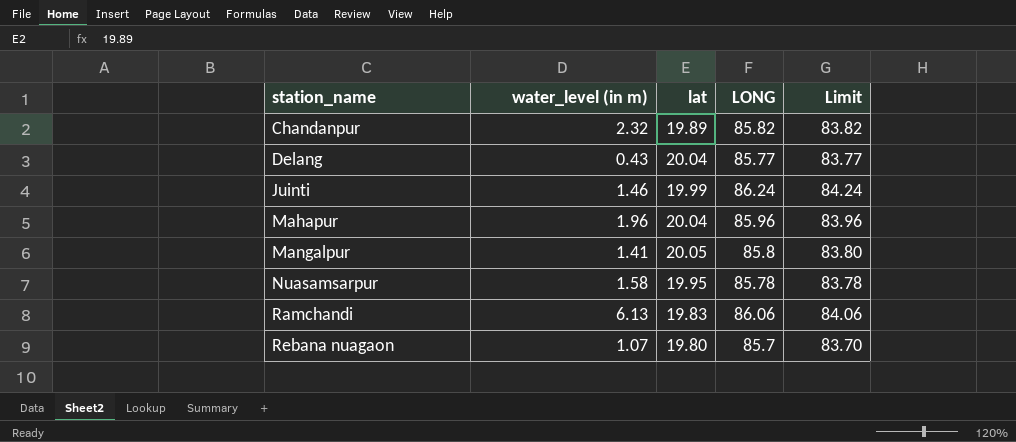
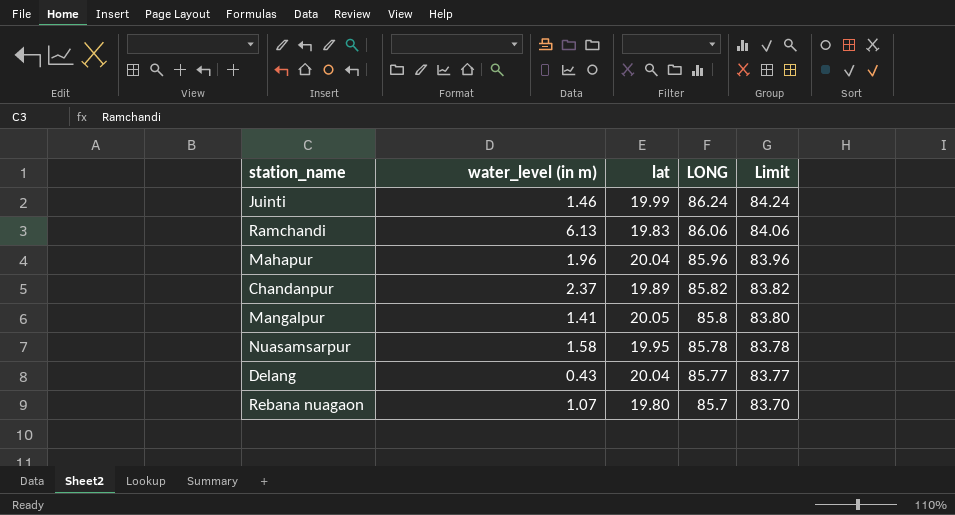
row order: station_name ascending -> LONG descending
Chandanpur | water_level (in m): 2.32 -> 2.37

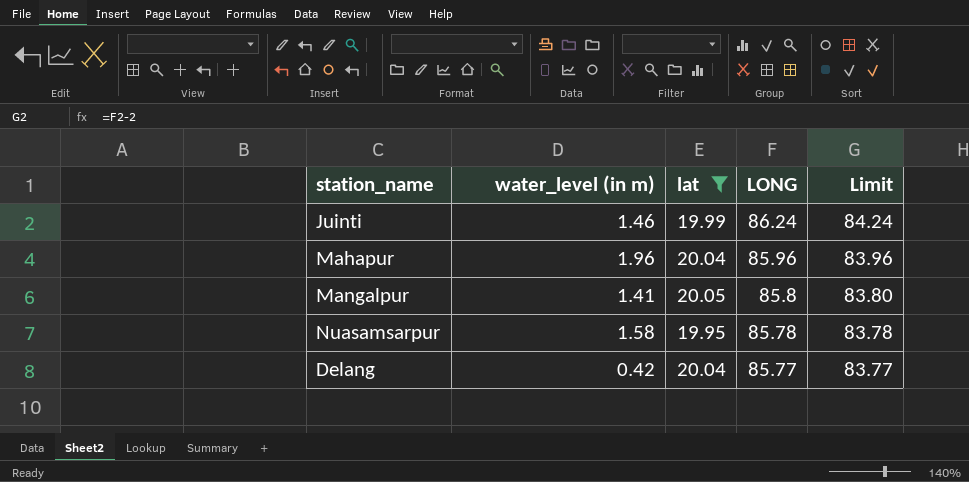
filter: none -> lat >= 19.95
Delang | water_level (in m): 0.43 -> 0.42

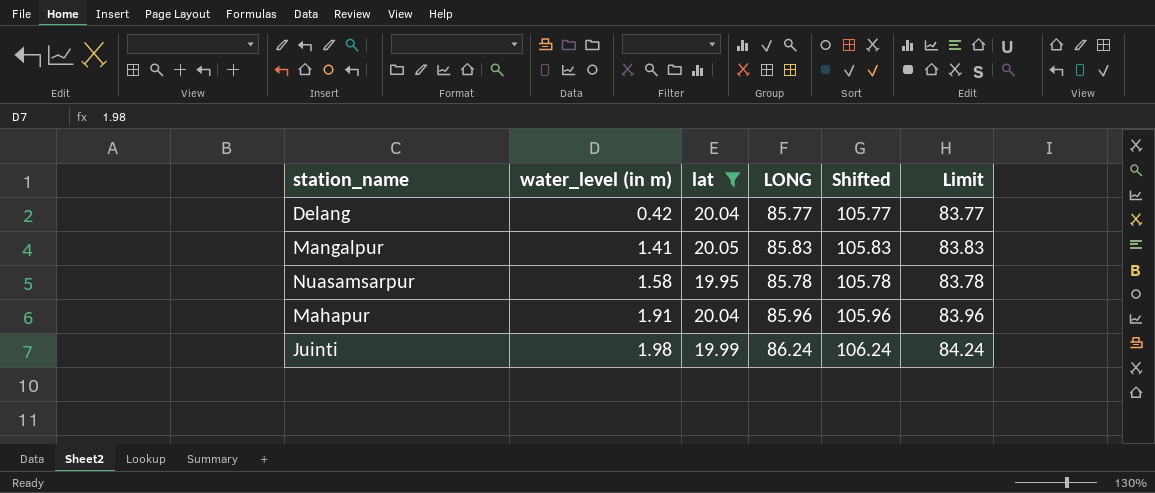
row order: LONG descending -> water_level (in m) ascending
column Shifted | formula: none -> [LONG] + 20
Mangalpur | LONG: 85.8 -> 85.83
Mangalpur | Limit: 83.80 -> 83.83
Mahapur | water_level (in m): 1.96 -> 1.91
Juinti | water_level (in m): 1.46 -> 1.98

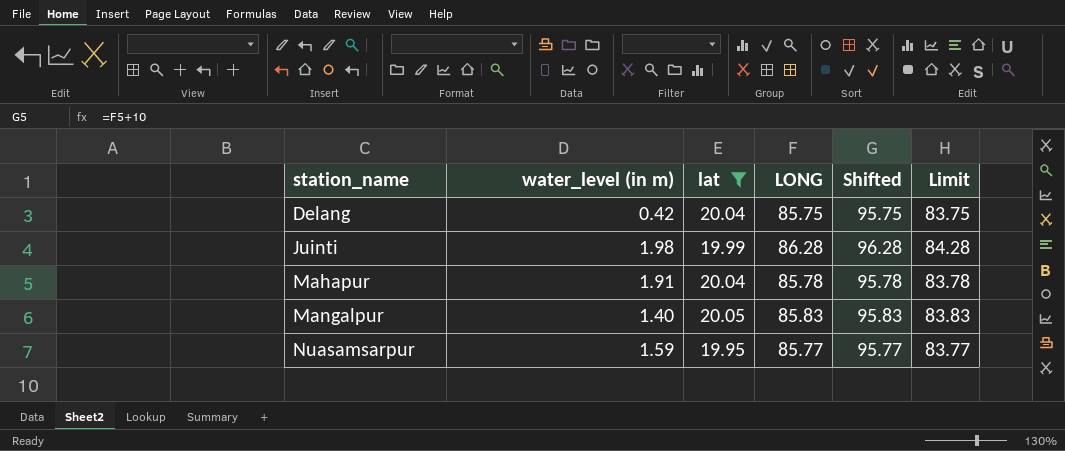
row order: water_level (in m) ascending -> station_name ascending
column Shifted | formula: [LONG] + 20 -> [LONG] + 10
Delang | LONG: 85.77 -> 85.75
Delang | Limit: 83.77 -> 83.75
Juinti | LONG: 86.24 -> 86.28
Juinti | Limit: 84.24 -> 84.28
Mahapur | LONG: 85.96 -> 85.78
Mahapur | Limit: 83.96 -> 83.78
Mangalpur | water_level (in m): 1.41 -> 1.40
Nuasamsarpur | water_level (in m): 1.58 -> 1.59
Nuasamsarpur | LONG: 85.78 -> 85.77
Nuasamsarpur | Limit: 83.78 -> 83.77

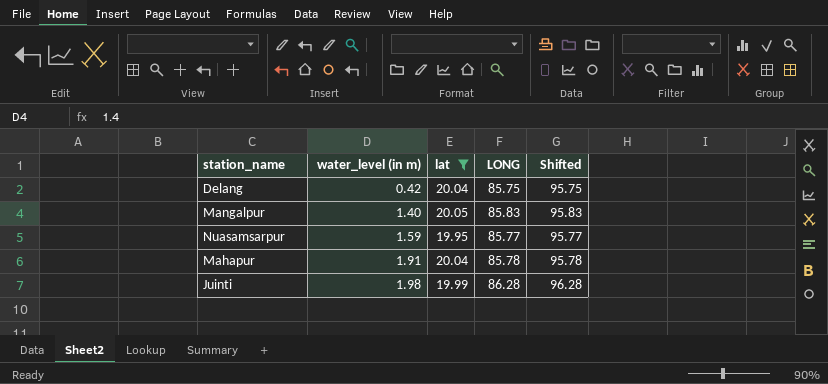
row order: station_name ascending -> water_level (in m) ascending
column Limit | formula: [LONG] - 2 -> none

